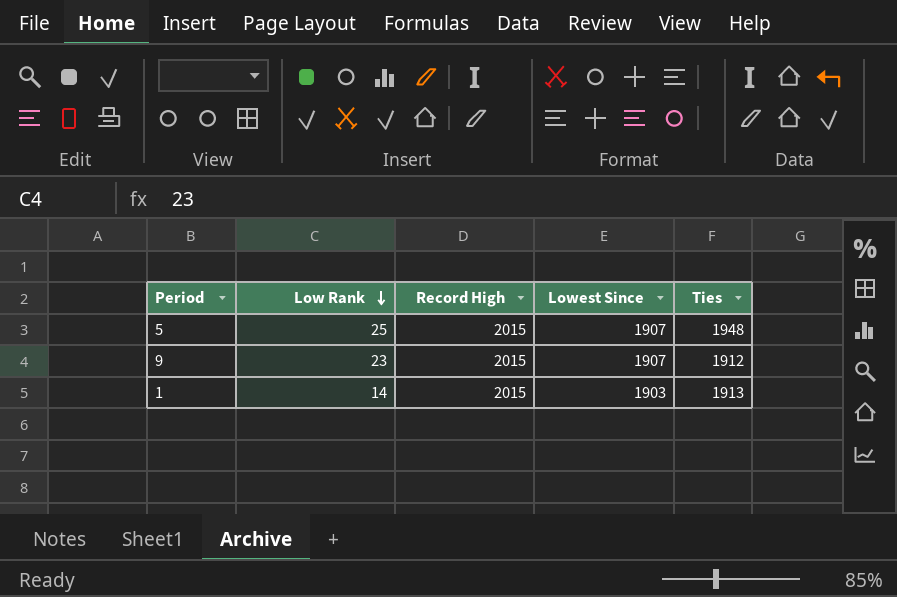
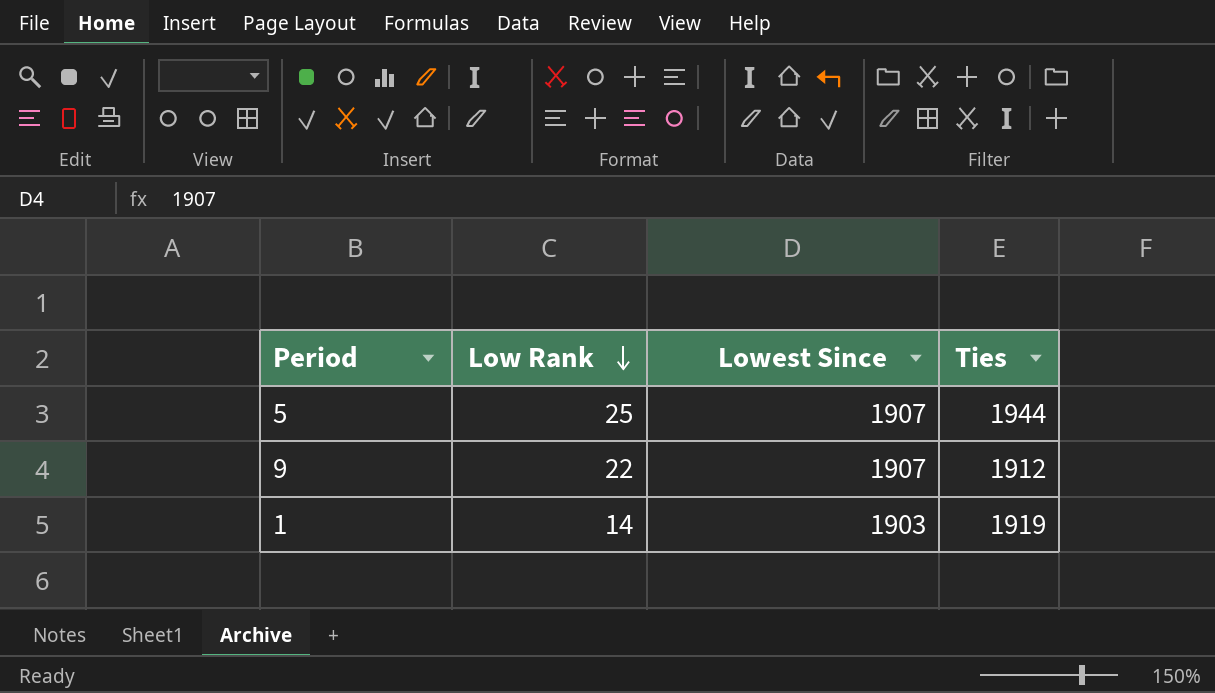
column Record High | position: 3 -> none
5 | Ties: 1948 -> 1944
9 | Low Rank: 23 -> 22
1 | Ties: 1913 -> 1919

